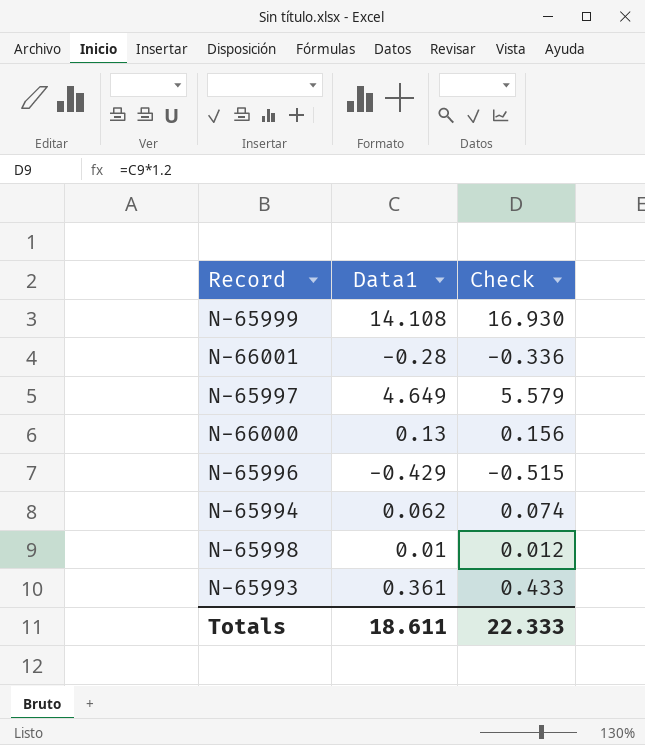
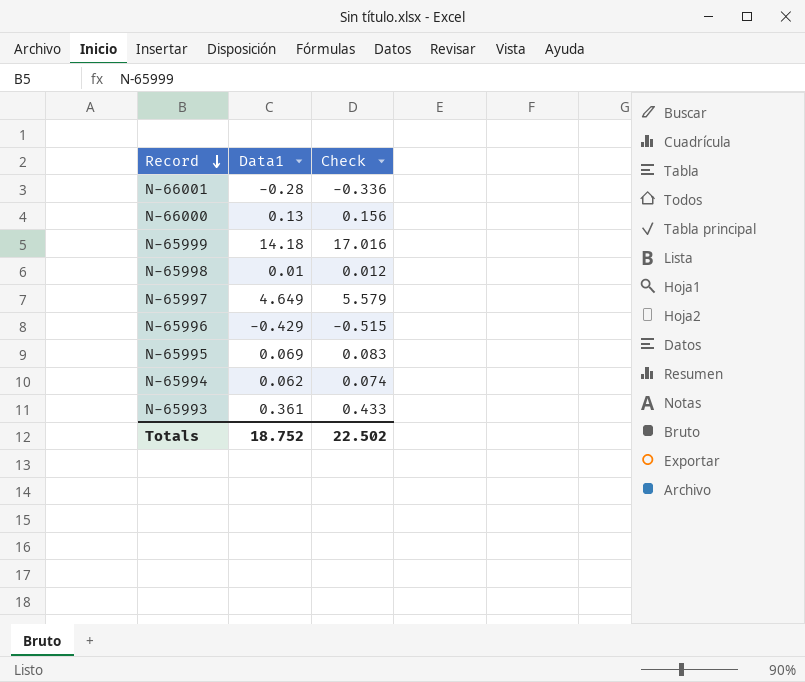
row order: none -> Record descending
N-65999 | Data1: 14.108 -> 14.18
N-65999 | Check: 16.930 -> 17.016
row N-65995: none -> 0.069 | 0.083
Totals | Data1: 18.611 -> 18.752
Totals | Check: 22.333 -> 22.502

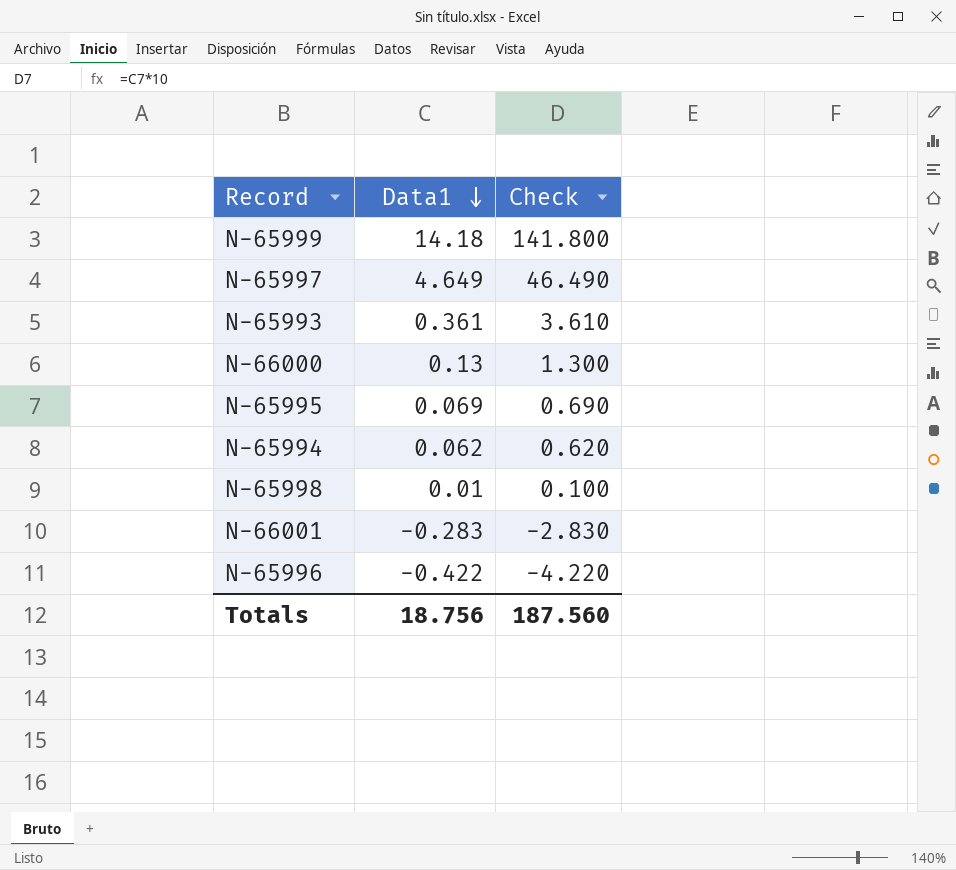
row order: Record descending -> Data1 descending
column Check | formula: [Data1] * 1.2 -> [Data1] * 10
N-66001 | Data1: -0.28 -> -0.283
N-65996 | Data1: -0.429 -> -0.422
Totals | Data1: 18.752 -> 18.756
Totals | Check: 22.502 -> 187.560

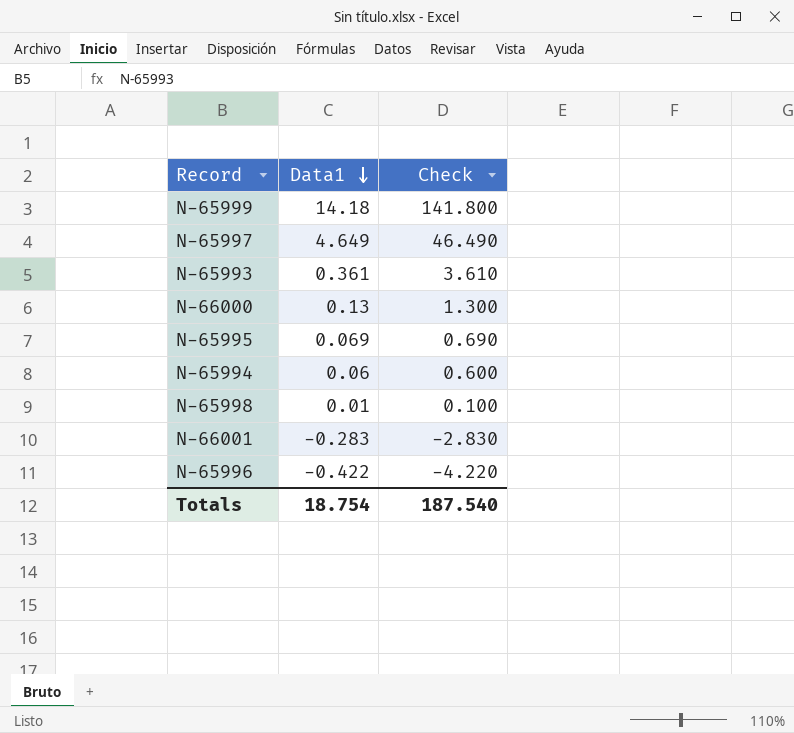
N-65994 | Data1: 0.062 -> 0.06
N-65994 | Check: 0.620 -> 0.600
Totals | Data1: 18.756 -> 18.754
Totals | Check: 187.560 -> 187.540

